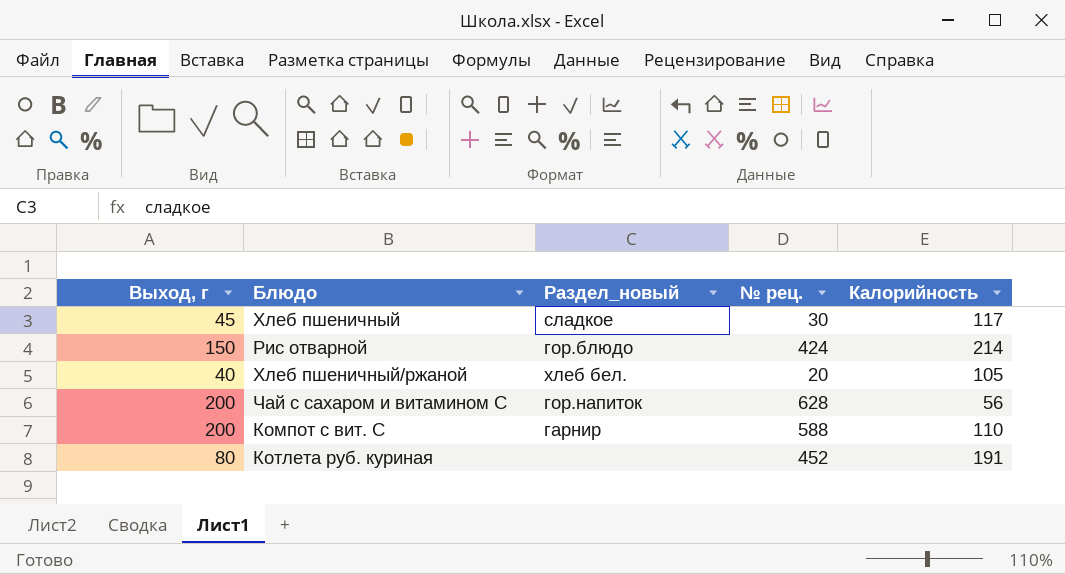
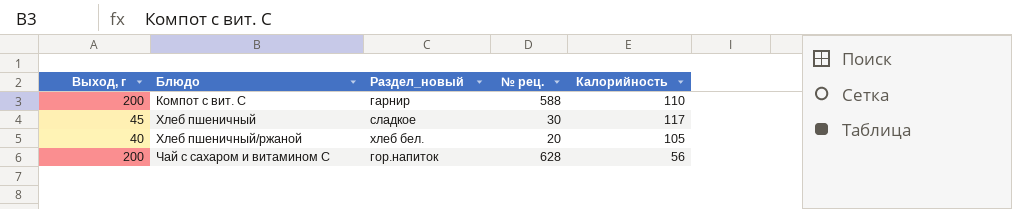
row order: none -> Блюдо ascending
row Рис отварной: 150 | гор.блюдо | 424 | 214 -> none
row Котлета руб. куриная: 80 | none | 452 | 191 -> none

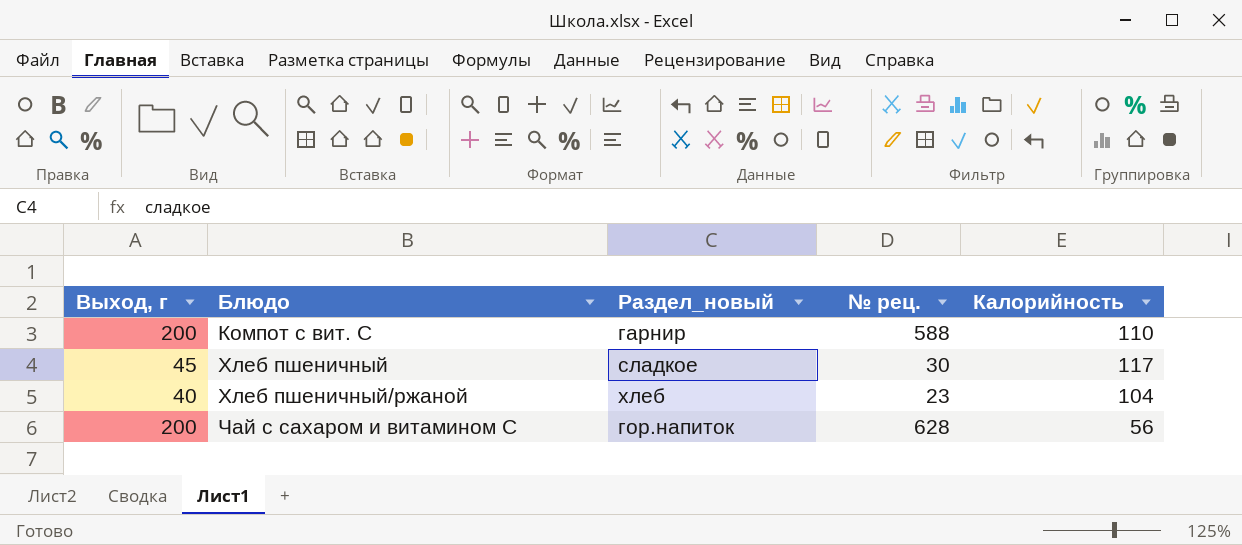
Хлеб пшеничный/ржаной | Раздел_новый: хлеб бел. -> хлеб
Хлеб пшеничный/ржаной | № рец.: 20 -> 23
Хлеб пшеничный/ржаной | Калорийность: 105 -> 104

